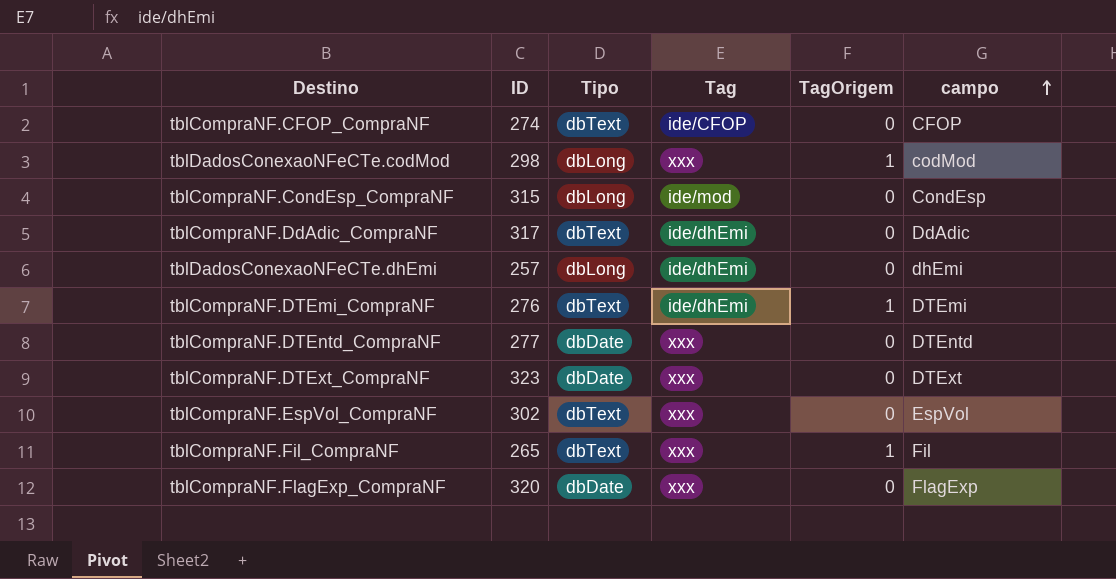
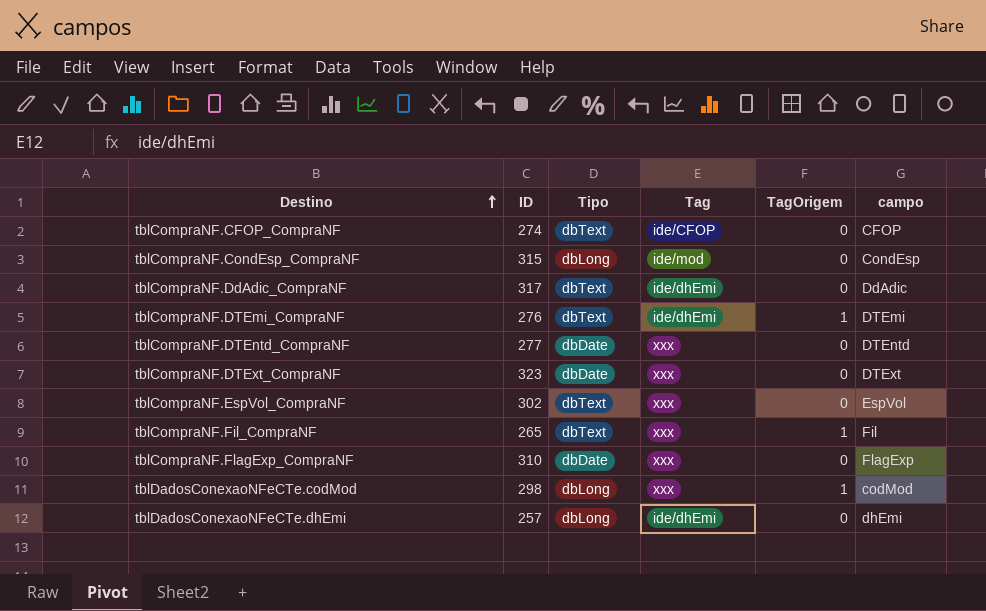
row order: campo ascending -> Destino ascending
tblCompraNF.FlagExp_CompraNF | ID: 320 -> 310

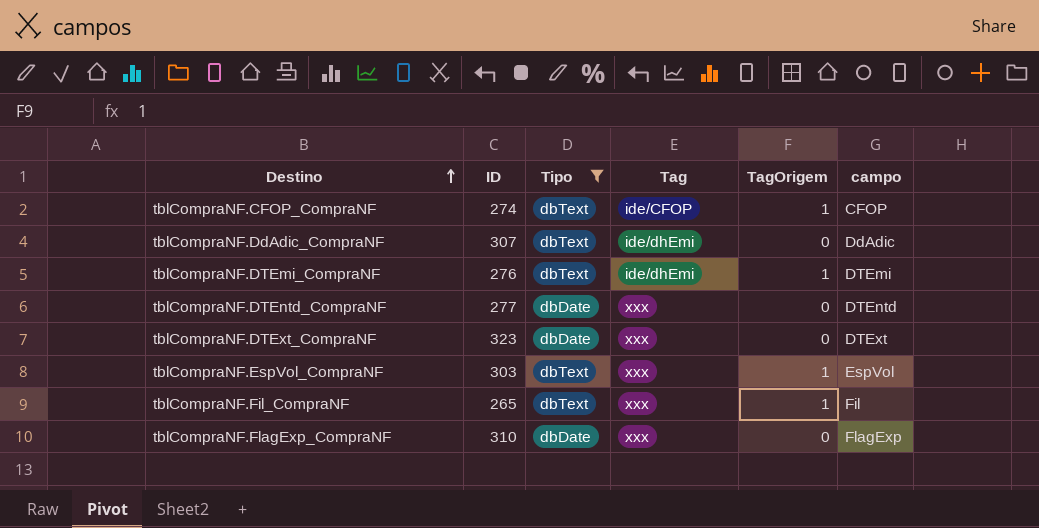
filter: none -> Tipo != dbLong
tblCompraNF.CFOP_CompraNF | TagOrigem: 0 -> 1
tblCompraNF.DdAdic_CompraNF | ID: 317 -> 307
tblCompraNF.EspVol_CompraNF | ID: 302 -> 303
tblCompraNF.EspVol_CompraNF | TagOrigem: 0 -> 1

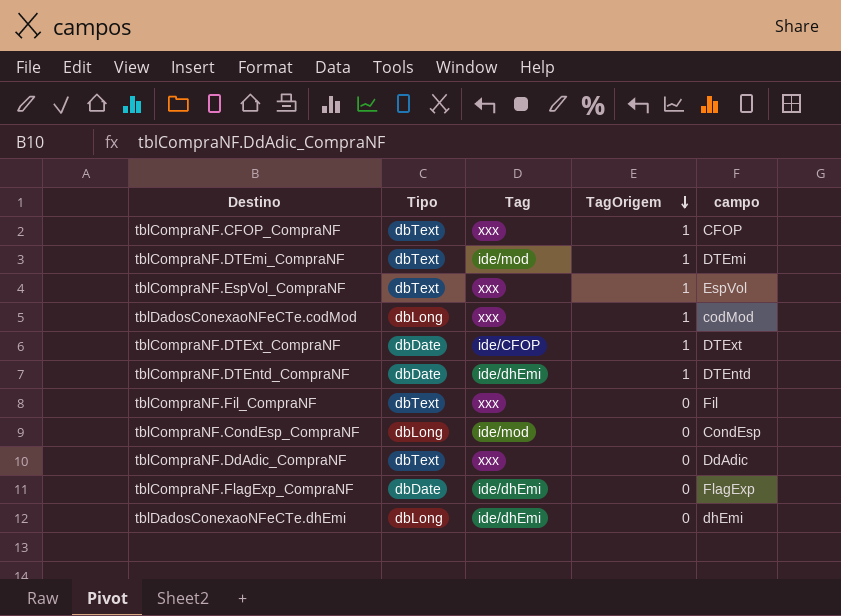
filter: Tipo != dbLong -> none
row order: Destino ascending -> TagOrigem descending
column ID | position: 2 -> none
tblCompraNF.CFOP_CompraNF | Tag: ide/CFOP -> xxx
tblCompraNF.DTEmi_CompraNF | Tag: ide/dhEmi -> ide/mod
tblCompraNF.DTExt_CompraNF | Tag: xxx -> ide/CFOP
tblCompraNF.DTExt_CompraNF | TagOrigem: 0 -> 1
tblCompraNF.DTEntd_CompraNF | Tag: xxx -> ide/dhEmi
tblCompraNF.DTEntd_CompraNF | TagOrigem: 0 -> 1
tblCompraNF.Fil_CompraNF | TagOrigem: 1 -> 0
tblCompraNF.DdAdic_CompraNF | Tag: ide/dhEmi -> xxx
tblCompraNF.FlagExp_CompraNF | Tag: xxx -> ide/dhEmi

